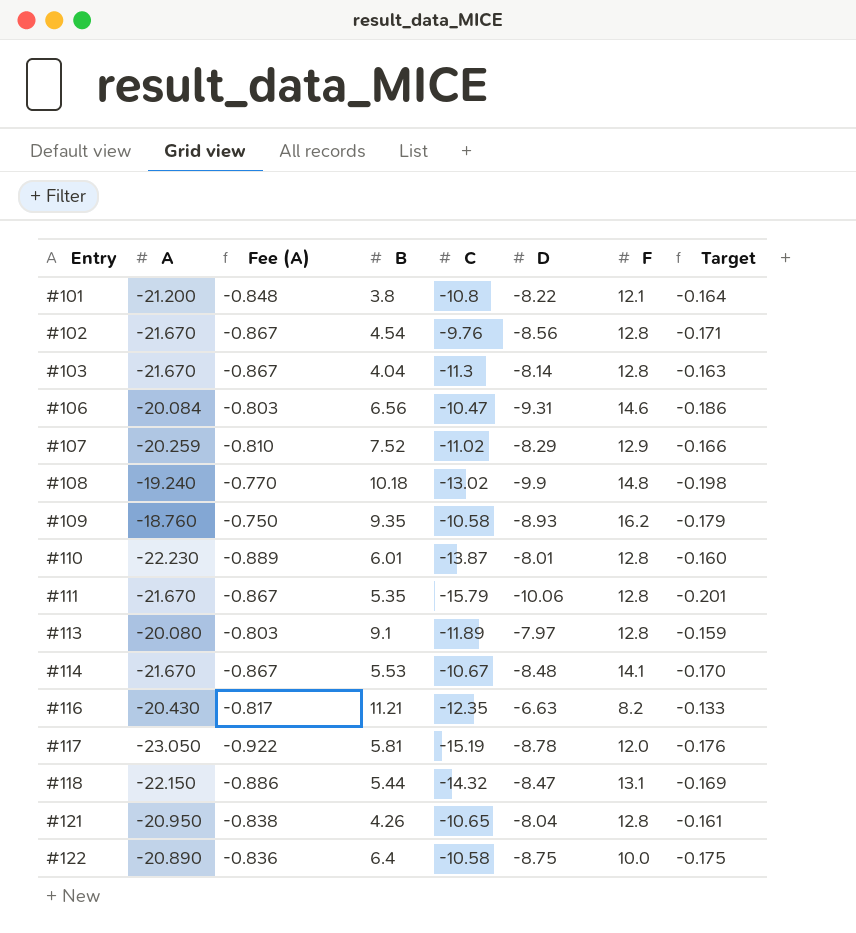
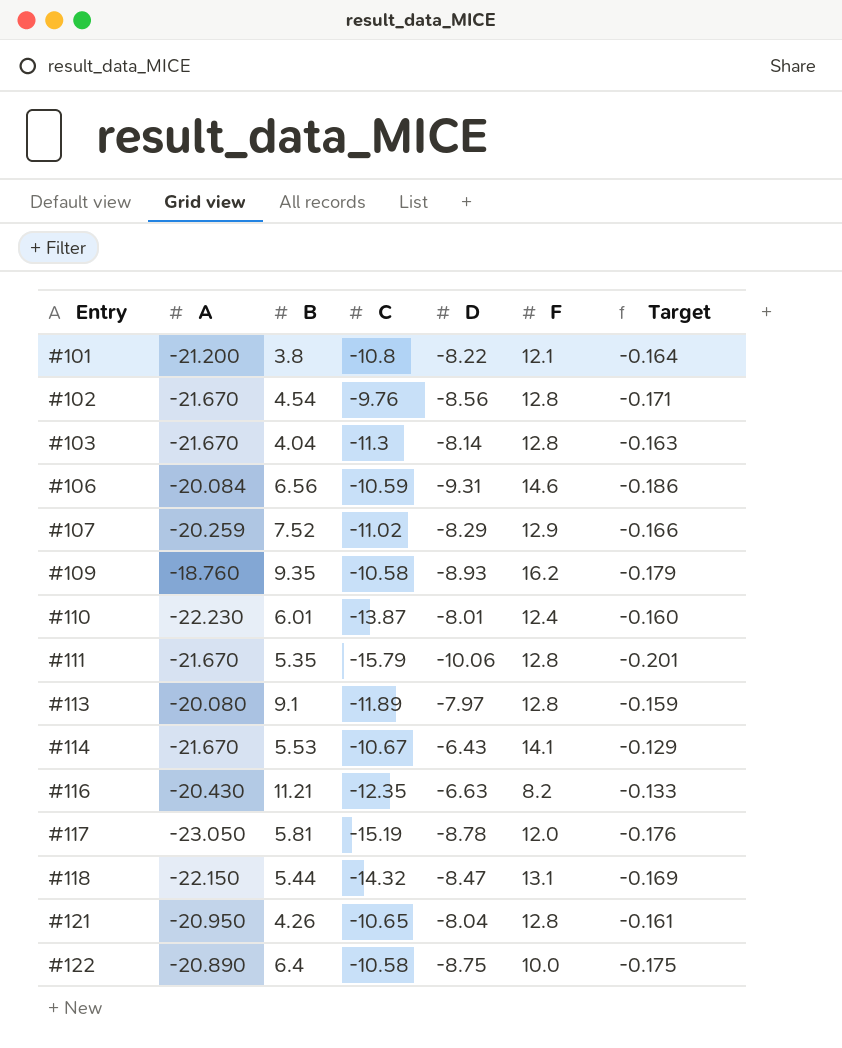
column Fee (A) | formula: [A] * 0.04 -> none
row #108: -19.240 | -0.770 | 10.18 | -13.02 | -9.9 | 14.8 | -0.198 -> none
#106 | C: -10.47 -> -10.59
#110 | F: 12.8 -> 12.4
#114 | D: -8.48 -> -6.43
#114 | Target: -0.170 -> -0.129

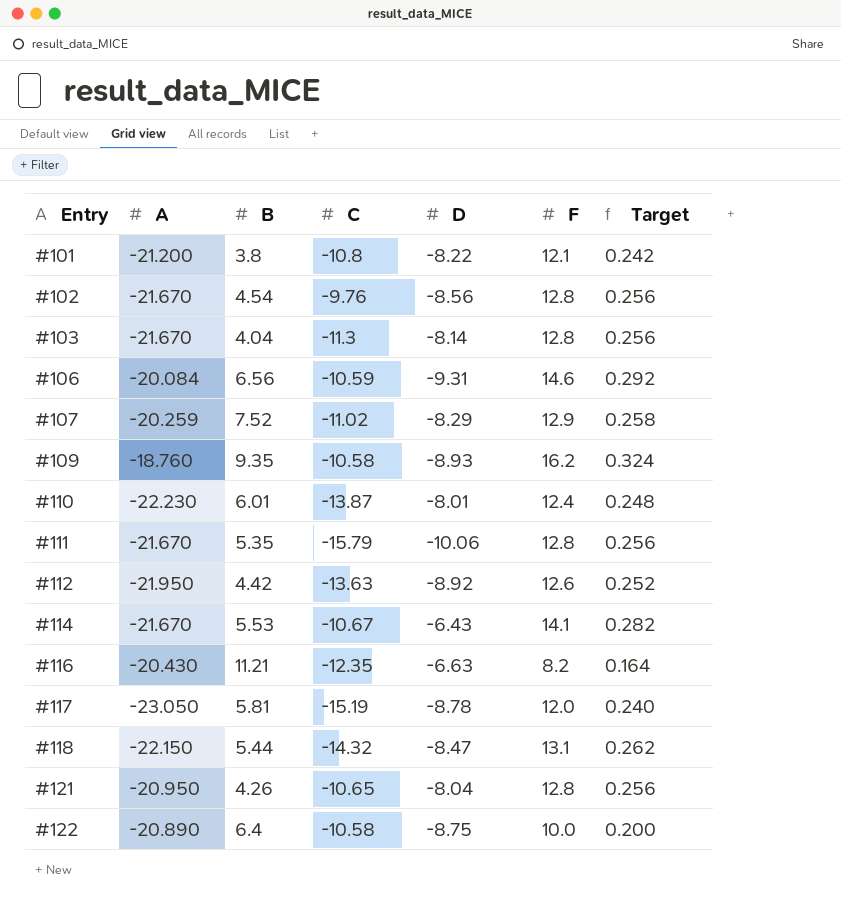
column Target | formula: [D] * 0.02 -> [F] * 0.02
row #113: -20.080 | 9.1 | -11.89 | -7.97 | 12.8 | -0.159 -> none
row #112: none -> -21.950 | 4.42 | -13.63 | -8.92 | 12.6 | 0.252

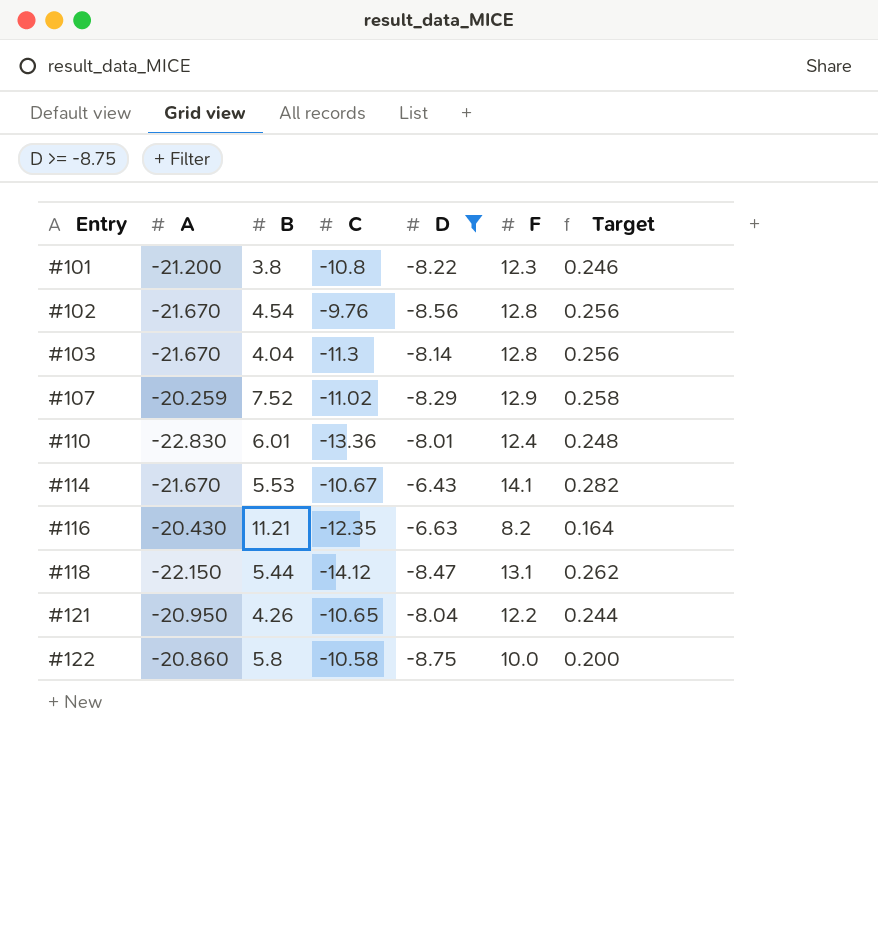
filter: none -> D >= -8.75
#101 | F: 12.1 -> 12.3
#101 | Target: 0.242 -> 0.246
#110 | A: -22.230 -> -22.830
#110 | C: -13.87 -> -13.36
#118 | C: -14.32 -> -14.12
#121 | F: 12.8 -> 12.2
#121 | Target: 0.256 -> 0.244
#122 | A: -20.890 -> -20.860
#122 | B: 6.4 -> 5.8

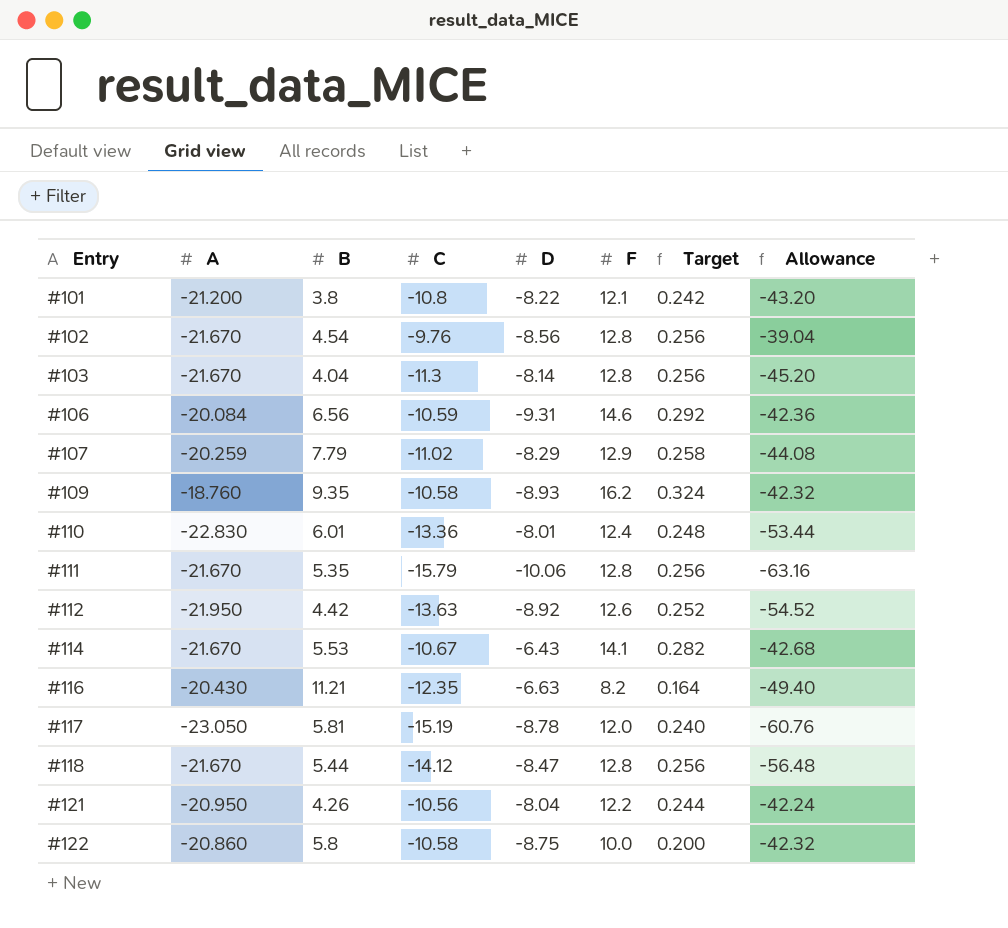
filter: D >= -8.75 -> none
column Allowance | formula: none -> [C] * 4
#101 | F: 12.3 -> 12.1
#101 | Target: 0.246 -> 0.242
#107 | B: 7.52 -> 7.79
#118 | A: -22.150 -> -21.670
#118 | F: 13.1 -> 12.8
#118 | Target: 0.262 -> 0.256
#121 | C: -10.65 -> -10.56

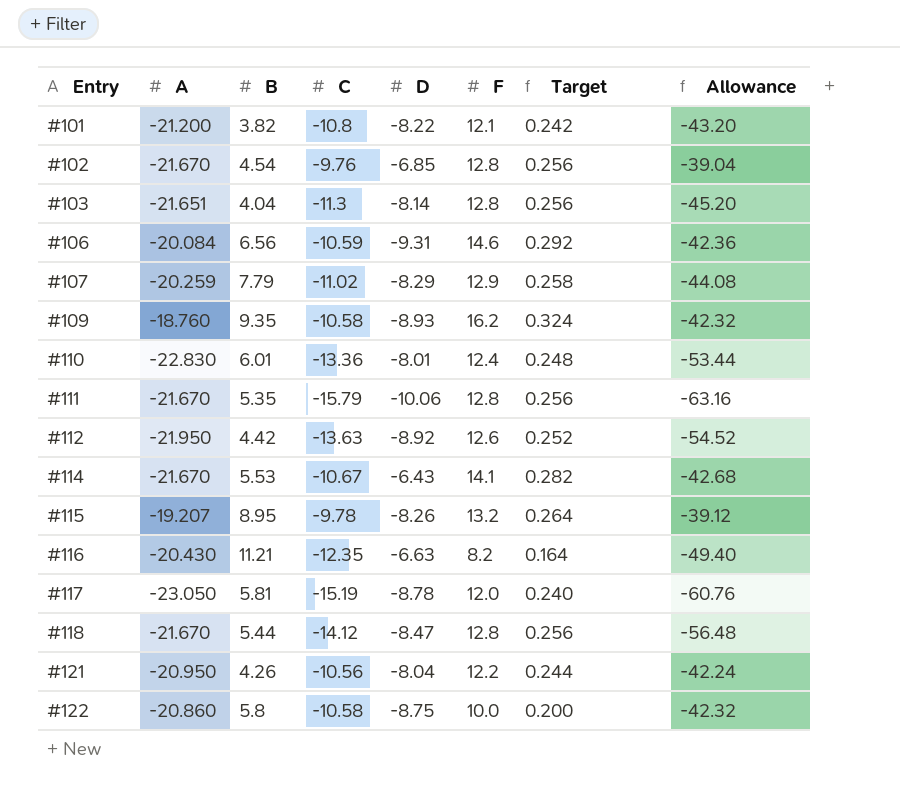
#101 | B: 3.8 -> 3.82
#102 | D: -8.56 -> -6.85
#103 | A: -21.670 -> -21.651
row #115: none -> -19.207 | 8.95 | -9.78 | -8.26 | 13.2 | 0.264 | -39.12

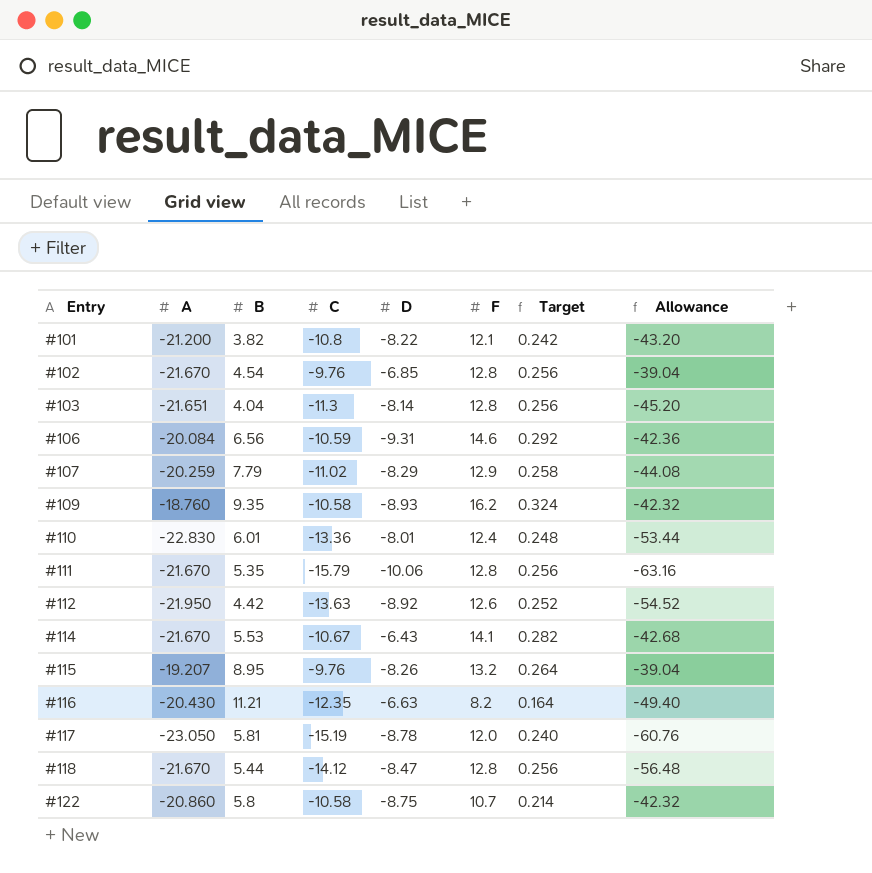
row #121: -20.950 | 4.26 | -10.56 | -8.04 | 12.2 | 0.244 | -42.24 -> none
#115 | C: -9.78 -> -9.76
#115 | Allowance: -39.12 -> -39.04
#122 | F: 10.0 -> 10.7
#122 | Target: 0.200 -> 0.214

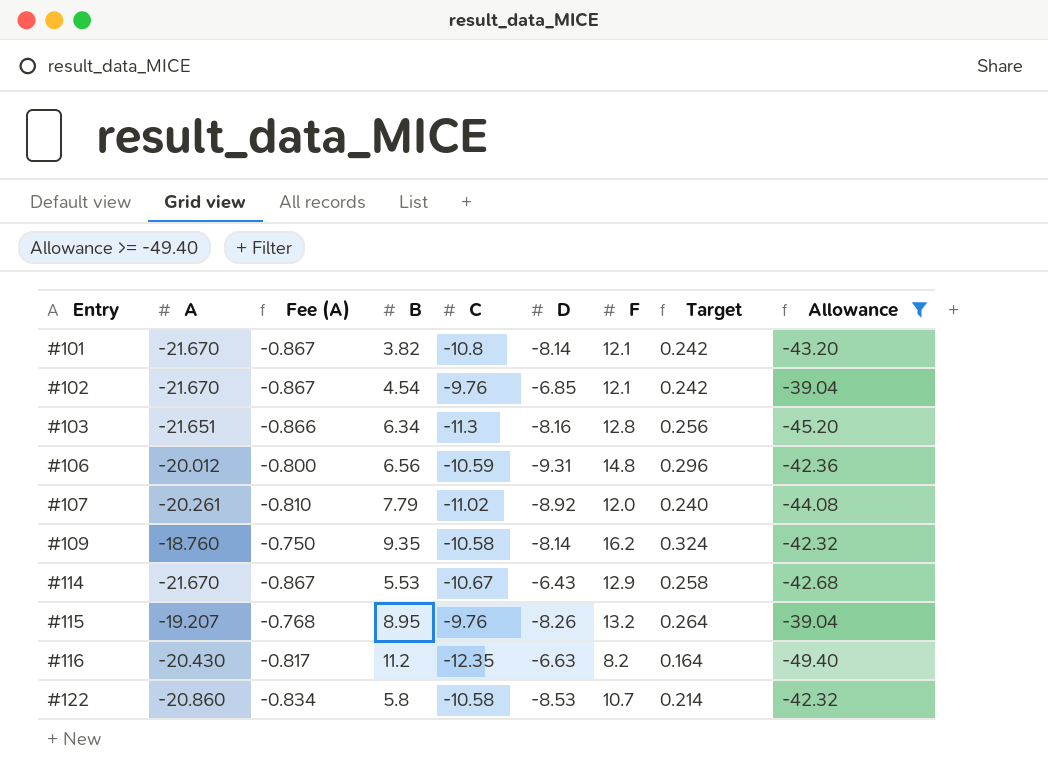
filter: none -> Allowance >= -49.40
column Fee (A) | formula: none -> [A] * 0.04
#101 | A: -21.200 -> -21.670
#101 | D: -8.22 -> -8.14
#102 | F: 12.8 -> 12.1
#102 | Target: 0.256 -> 0.242
#103 | B: 4.04 -> 6.34
#103 | D: -8.14 -> -8.16
#106 | A: -20.084 -> -20.012
#106 | F: 14.6 -> 14.8
#106 | Target: 0.292 -> 0.296
#107 | A: -20.259 -> -20.261
#107 | D: -8.29 -> -8.92
#107 | F: 12.9 -> 12.0
#107 | Target: 0.258 -> 0.240
#109 | D: -8.93 -> -8.14
#114 | F: 14.1 -> 12.9
#114 | Target: 0.282 -> 0.258
#116 | B: 11.21 -> 11.2
#122 | D: -8.75 -> -8.53

